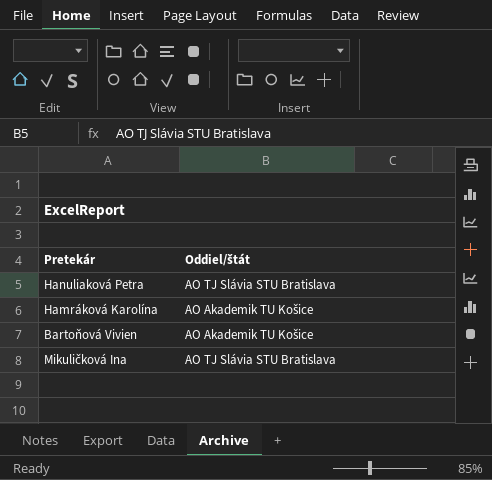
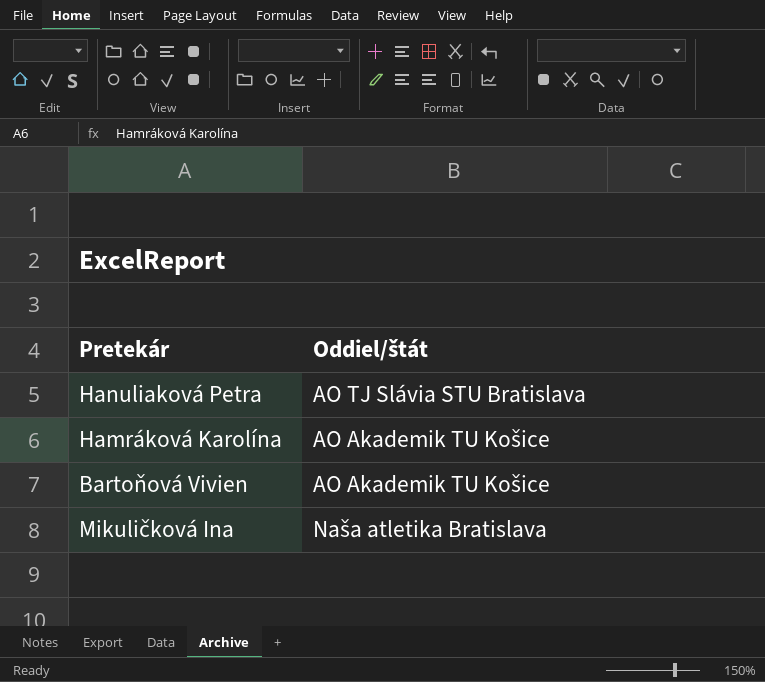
Mikuličková Ina | Oddiel/štát: AO TJ Slávia STU Bratislava -> Naša atletika Bratislava

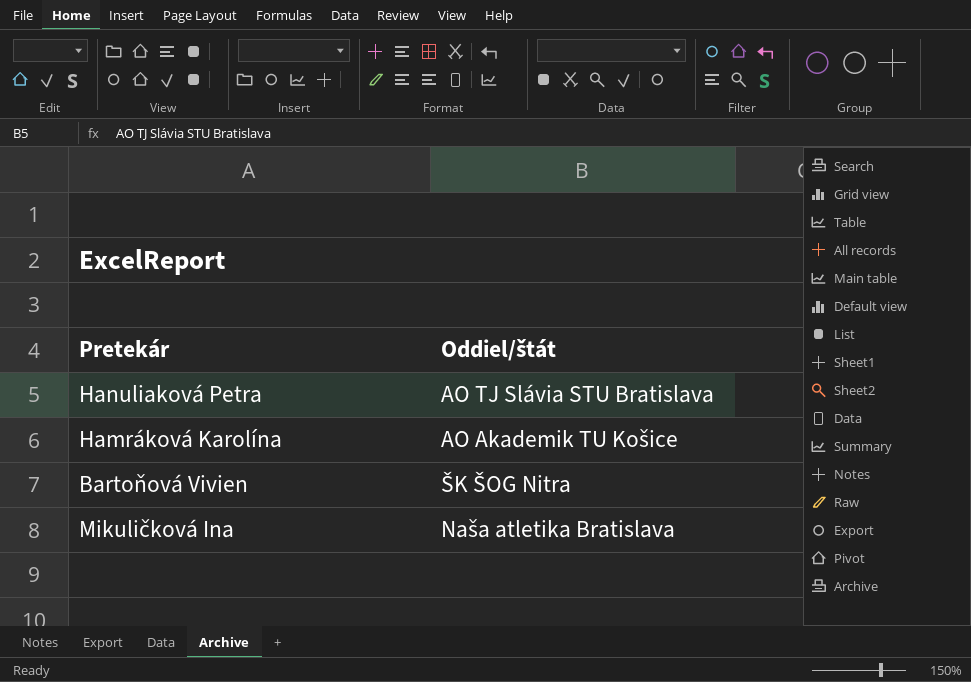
Bartoňová Vivien | Oddiel/štát: AO Akademik TU Košice -> ŠK ŠOG Nitra

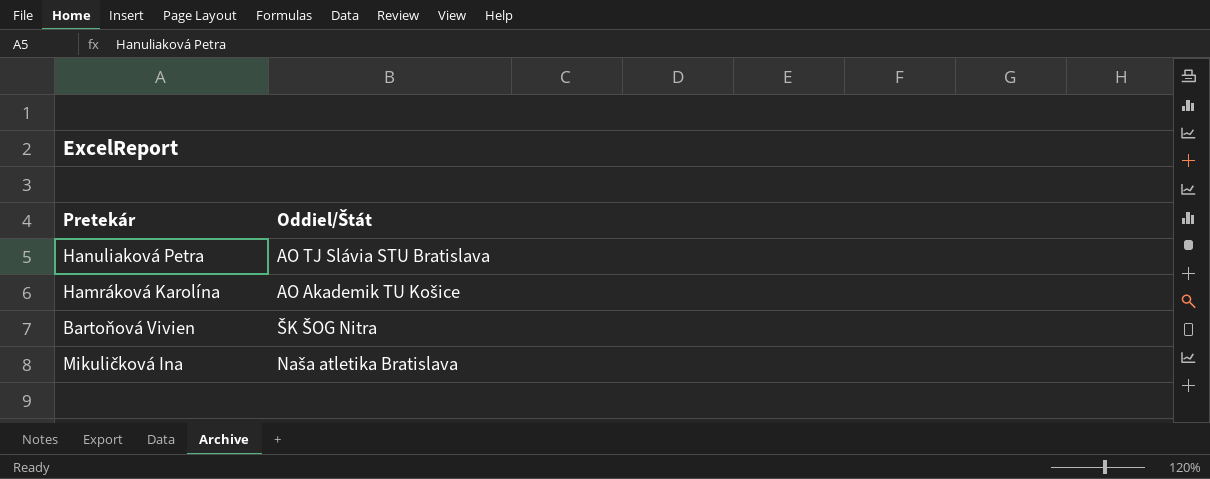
column name: Oddiel/štát -> Oddiel/Štát

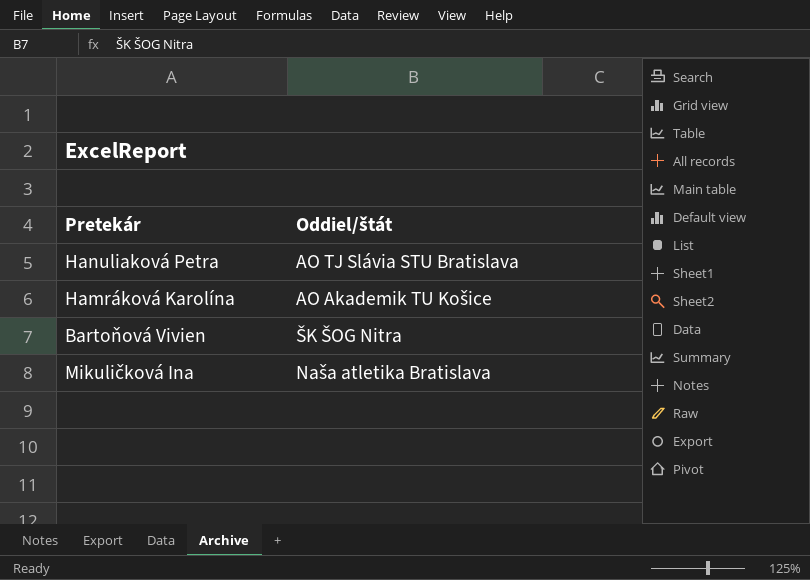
column name: Oddiel/Štát -> Oddiel/štát

